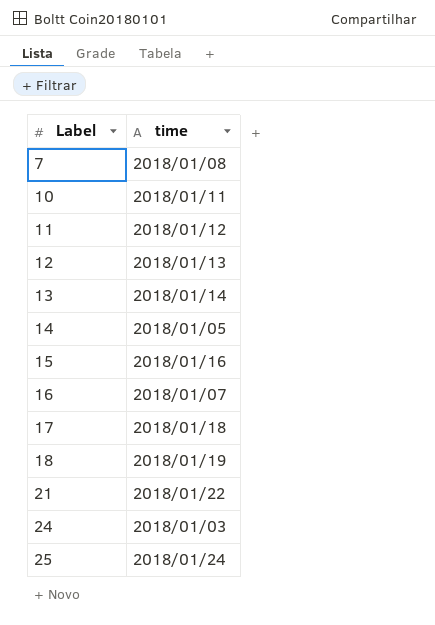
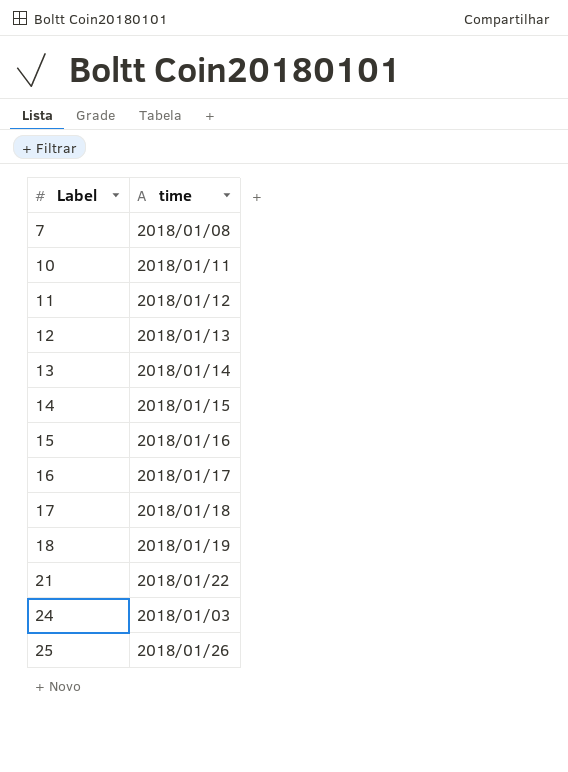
14 | time: 2018/01/05 -> 2018/01/15
16 | time: 2018/01/07 -> 2018/01/17
25 | time: 2018/01/24 -> 2018/01/26

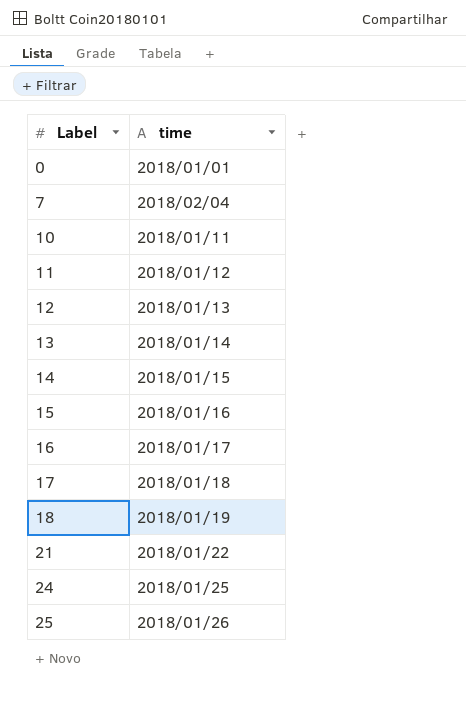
row 0: none -> 2018/01/01
7 | time: 2018/01/08 -> 2018/02/04
24 | time: 2018/01/03 -> 2018/01/25

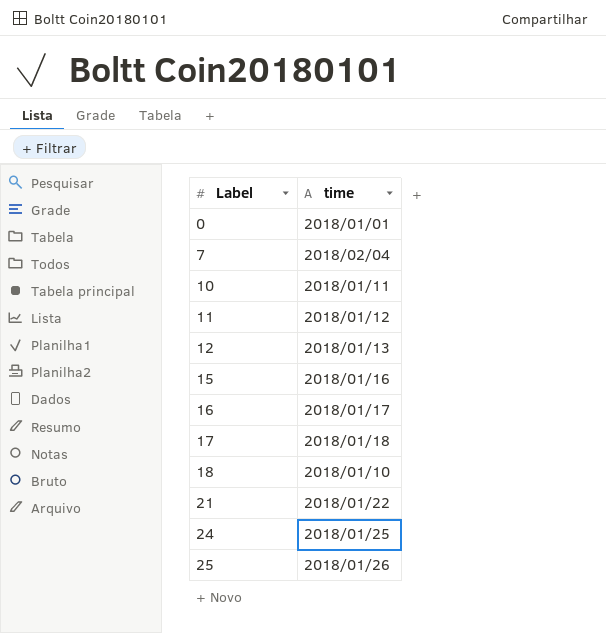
row 13: 2018/01/14 -> none
row 14: 2018/01/15 -> none
18 | time: 2018/01/19 -> 2018/01/10

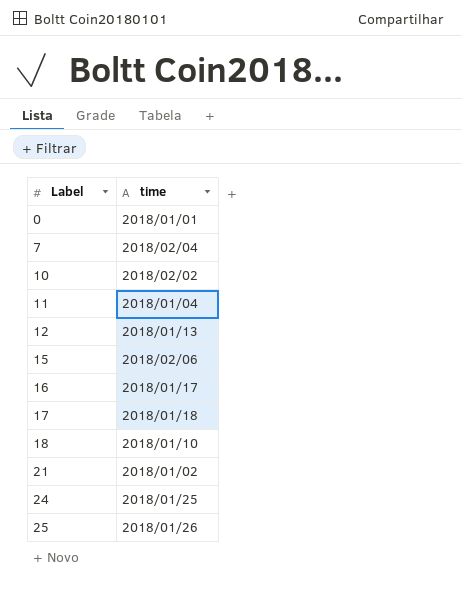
10 | time: 2018/01/11 -> 2018/02/02
11 | time: 2018/01/12 -> 2018/01/04
15 | time: 2018/01/16 -> 2018/02/06
21 | time: 2018/01/22 -> 2018/01/02

